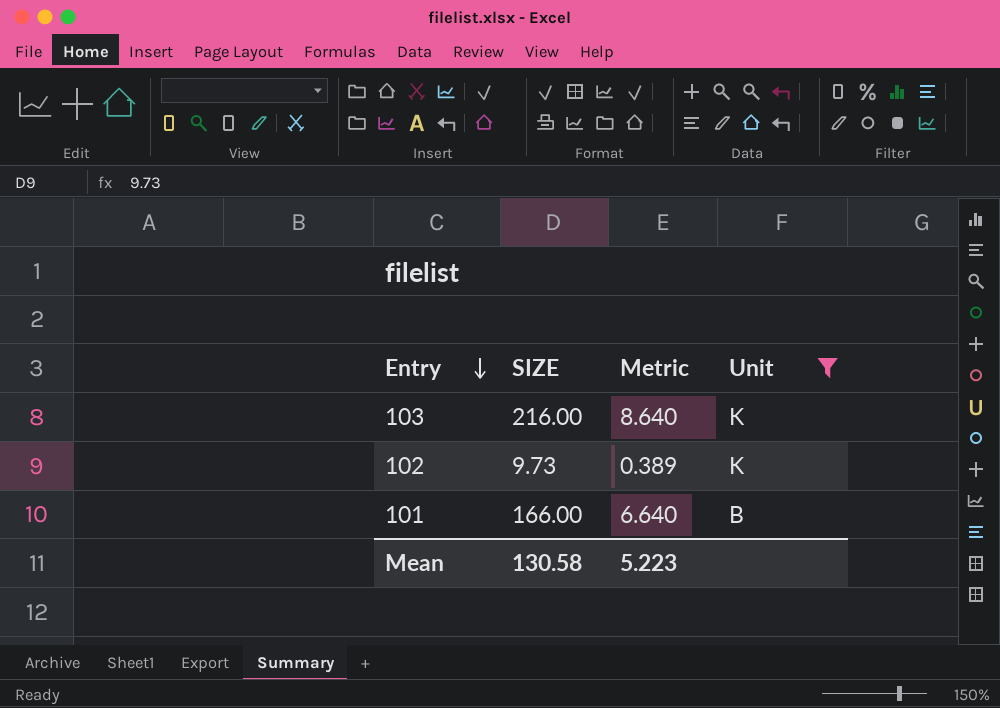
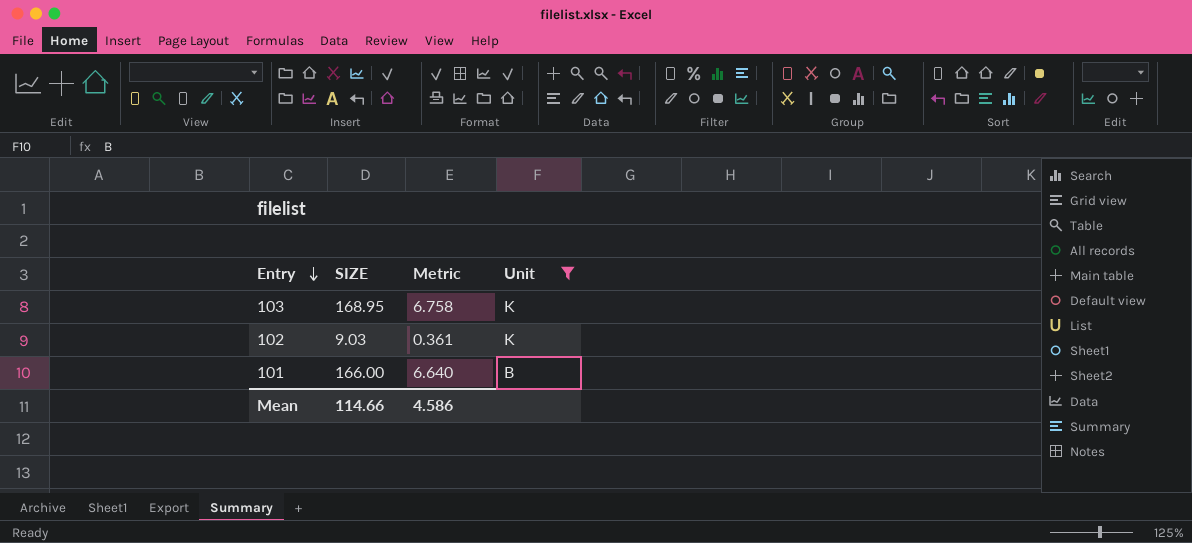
103 | SIZE: 216.00 -> 168.95
103 | Metric: 8.640 -> 6.758
102 | SIZE: 9.73 -> 9.03
102 | Metric: 0.389 -> 0.361
Mean | SIZE: 130.58 -> 114.66
Mean | Metric: 5.223 -> 4.586

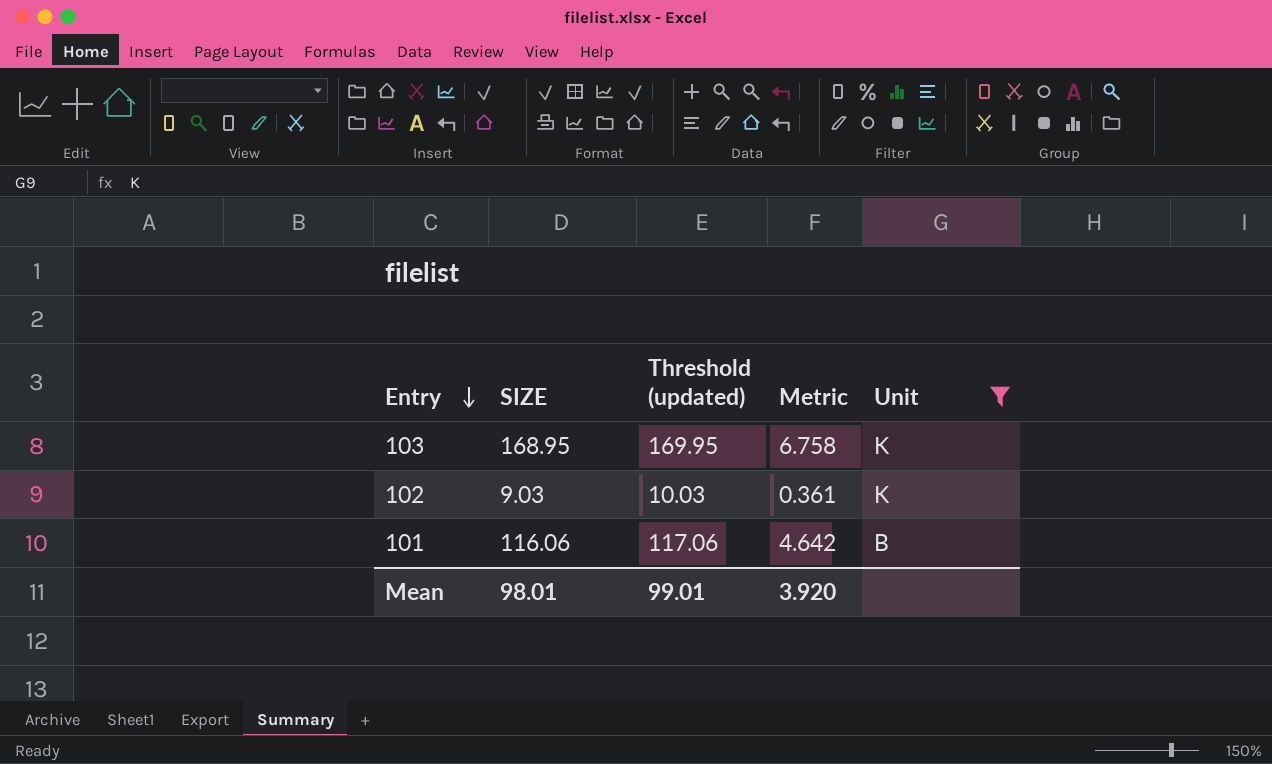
column Threshold (updated) | formula: none -> [SIZE] + 1
101 | SIZE: 166.00 -> 116.06
101 | Metric: 6.640 -> 4.642
Mean | SIZE: 114.66 -> 98.01
Mean | Metric: 4.586 -> 3.920

